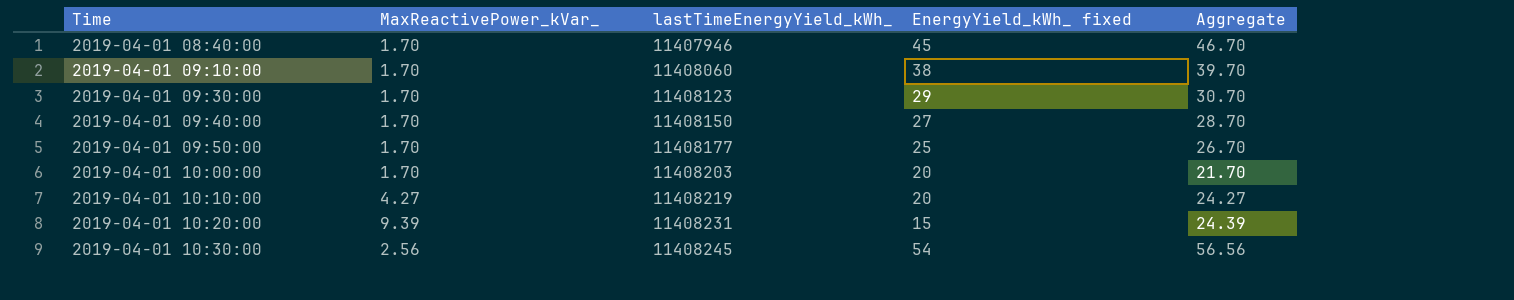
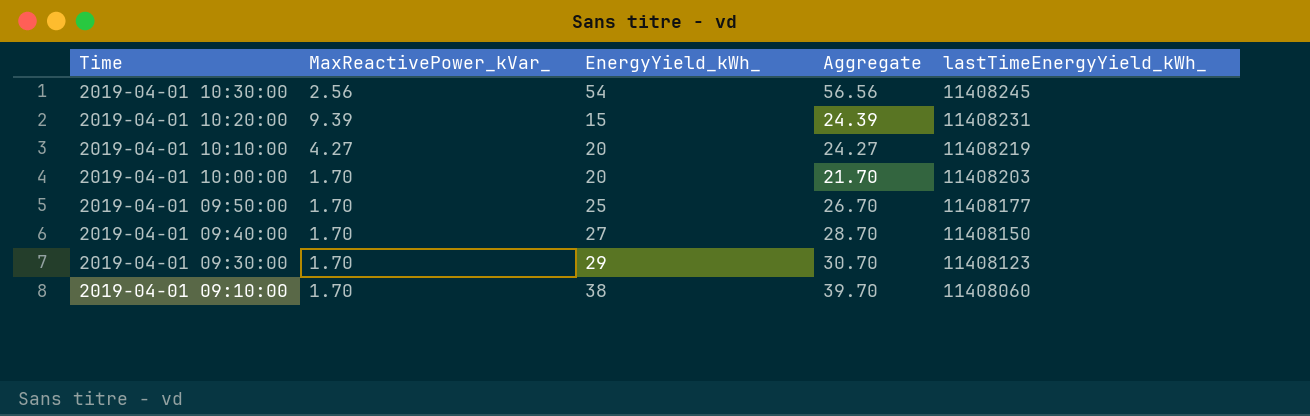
row order: Time ascending -> Time descending
column name: EnergyYield_kWh_ fixed -> EnergyYield_kWh_
column lastTimeEnergyYield_kWh_ | position: 3 -> 5
row 2019-04-01 08:40:00: 1.70 | 11407946 | 45 | 46.70 -> none

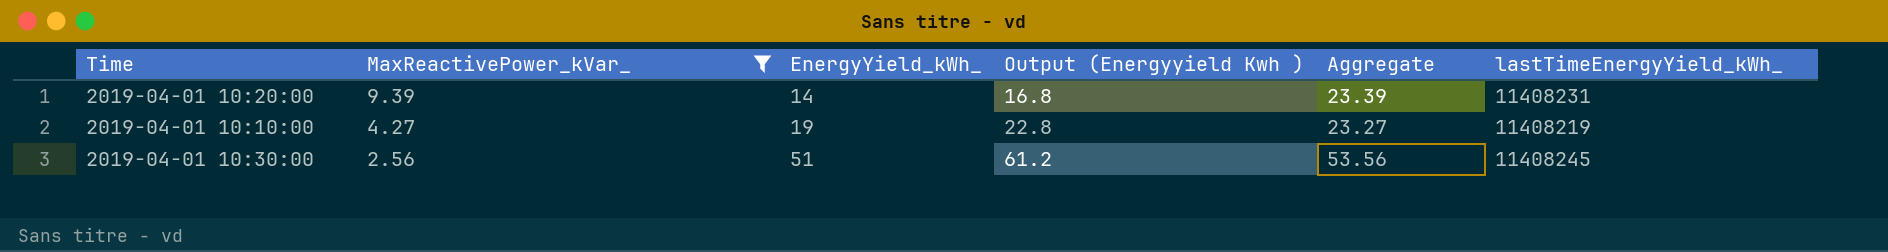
filter: none -> MaxReactivePower_kVar_ != 1.70
row order: Time descending -> MaxReactivePower_kVar_ descending
column Output (Energyyield Kwh ) | formula: none -> [EnergyYield_kWh_] * 1.2
2019-04-01 10:20:00 | EnergyYield_kWh_: 15 -> 14
2019-04-01 10:20:00 | Aggregate: 24.39 -> 23.39
2019-04-01 10:10:00 | EnergyYield_kWh_: 20 -> 19
2019-04-01 10:10:00 | Aggregate: 24.27 -> 23.27
2019-04-01 10:30:00 | EnergyYield_kWh_: 54 -> 51
2019-04-01 10:30:00 | Aggregate: 56.56 -> 53.56

